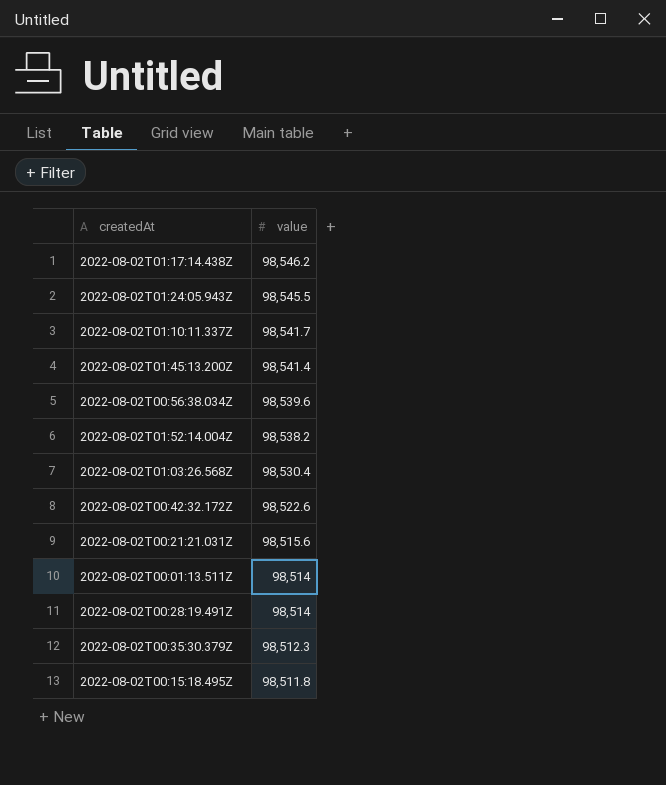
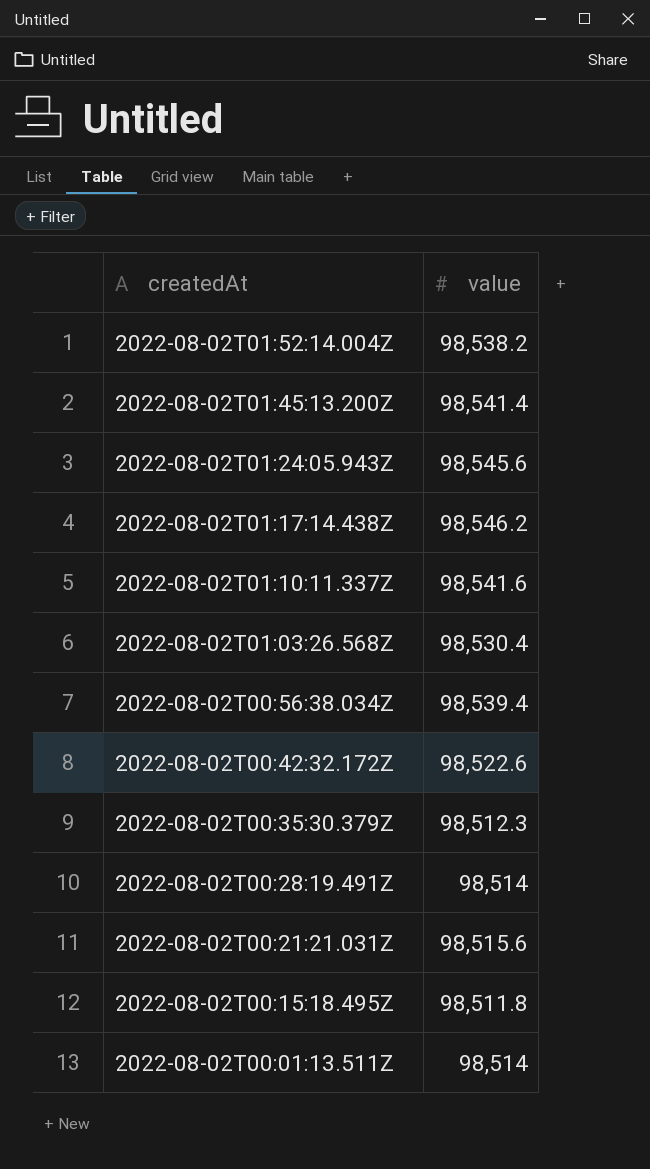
row order: value descending -> createdAt descending
2022-08-02T01:24:05.943Z | value: 98,545.5 -> 98,545.6
2022-08-02T01:10:11.337Z | value: 98,541.7 -> 98,541.6
2022-08-02T00:56:38.034Z | value: 98,539.6 -> 98,539.4

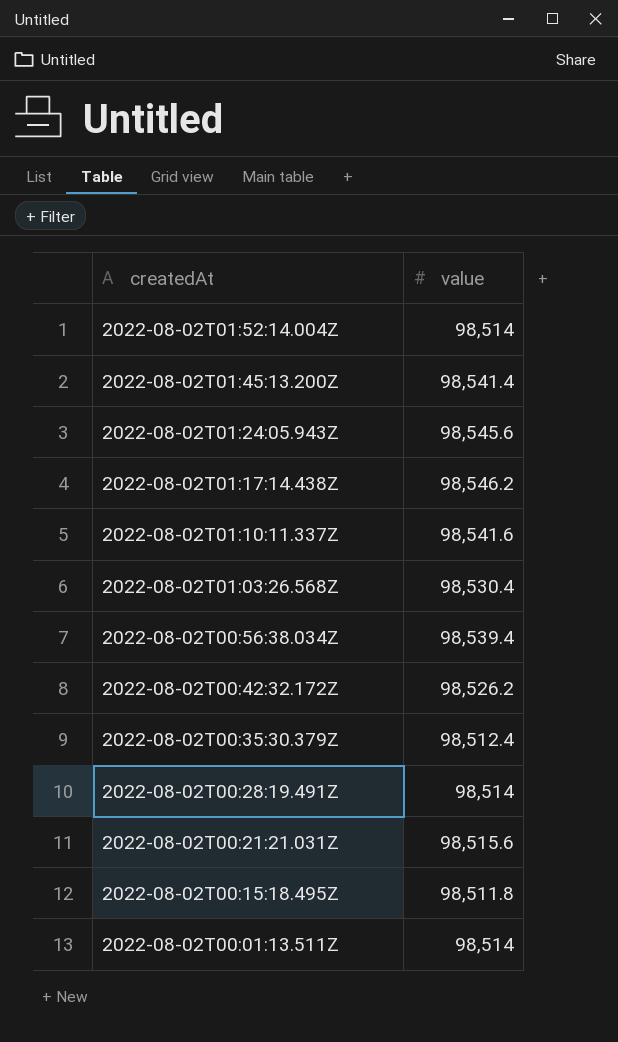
2022-08-02T01:52:14.004Z | value: 98,538.2 -> 98,514
2022-08-02T00:42:32.172Z | value: 98,522.6 -> 98,526.2
2022-08-02T00:35:30.379Z | value: 98,512.3 -> 98,512.4

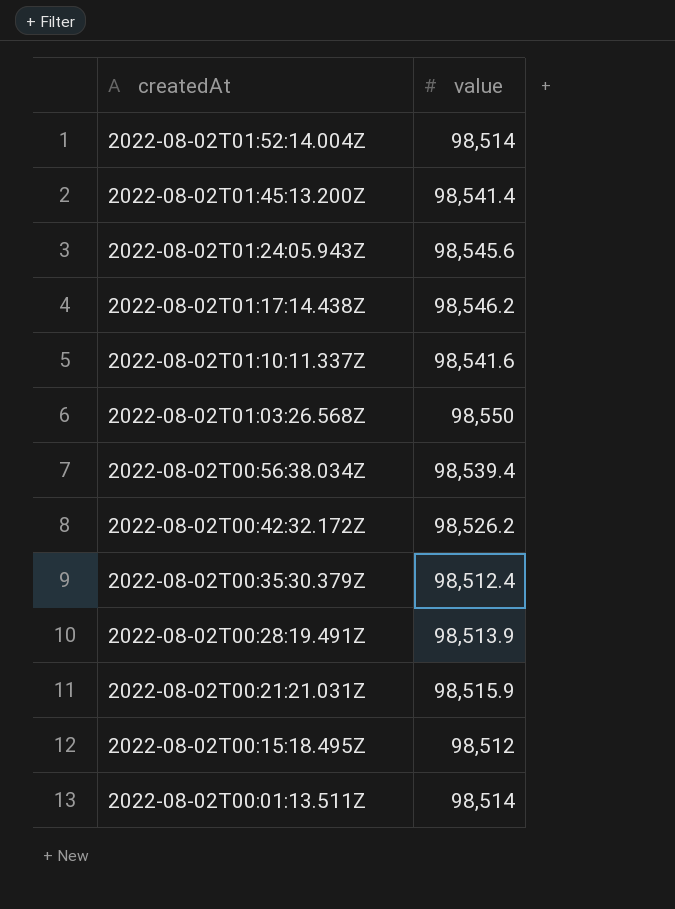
2022-08-02T01:03:26.568Z | value: 98,530.4 -> 98,550
2022-08-02T00:28:19.491Z | value: 98,514 -> 98,513.9
2022-08-02T00:21:21.031Z | value: 98,515.6 -> 98,515.9
2022-08-02T00:15:18.495Z | value: 98,511.8 -> 98,512

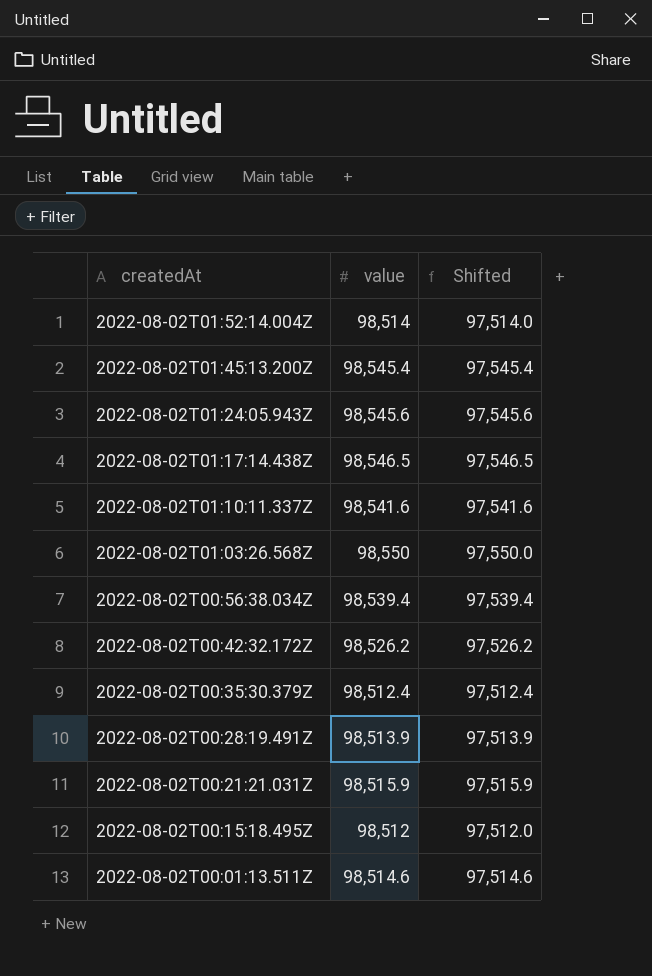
column Shifted | formula: none -> [value] - 1000
2022-08-02T01:45:13.200Z | value: 98,541.4 -> 98,545.4
2022-08-02T01:17:14.438Z | value: 98,546.2 -> 98,546.5
2022-08-02T00:01:13.511Z | value: 98,514 -> 98,514.6

